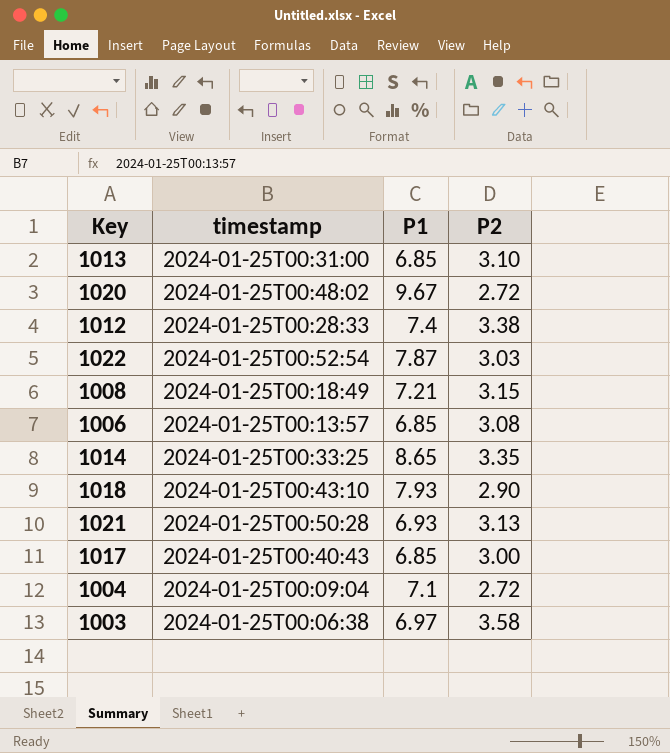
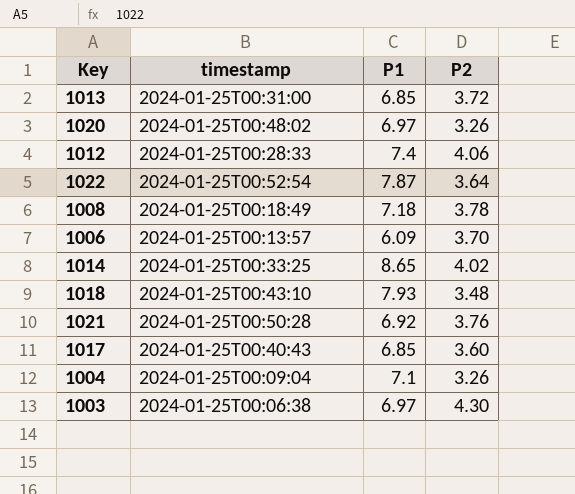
1013 | P2: 3.10 -> 3.72
1020 | P1: 9.67 -> 6.97
1020 | P2: 2.72 -> 3.26
1012 | P2: 3.38 -> 4.06
1022 | P2: 3.03 -> 3.64
1008 | P1: 7.21 -> 7.18
1008 | P2: 3.15 -> 3.78
1006 | P1: 6.85 -> 6.09
1006 | P2: 3.08 -> 3.70
1014 | P2: 3.35 -> 4.02
1018 | P2: 2.90 -> 3.48
1021 | P1: 6.93 -> 6.92
1021 | P2: 3.13 -> 3.76
1017 | P2: 3.00 -> 3.60
1004 | P2: 2.72 -> 3.26
1003 | P2: 3.58 -> 4.30

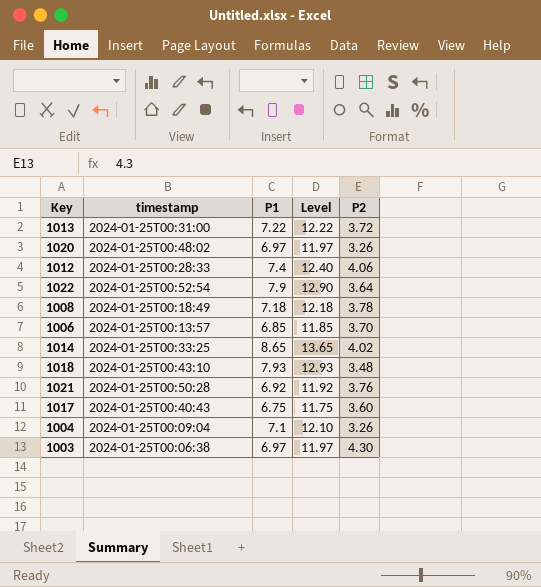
column Level | formula: none -> [P1] + 5
1013 | P1: 6.85 -> 7.22
1022 | P1: 7.87 -> 7.9
1006 | P1: 6.09 -> 6.85
1017 | P1: 6.85 -> 6.75

